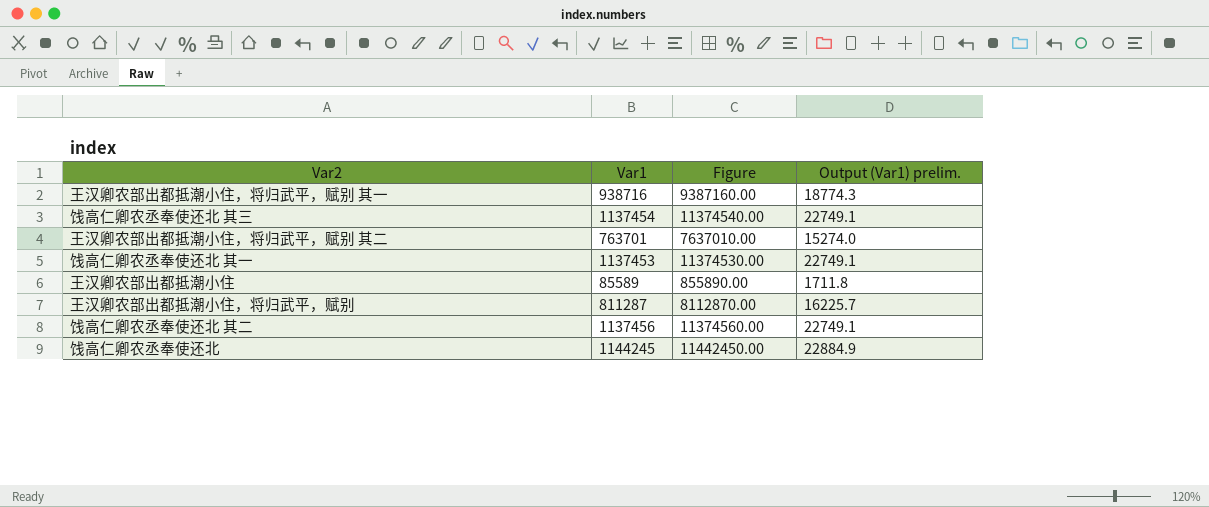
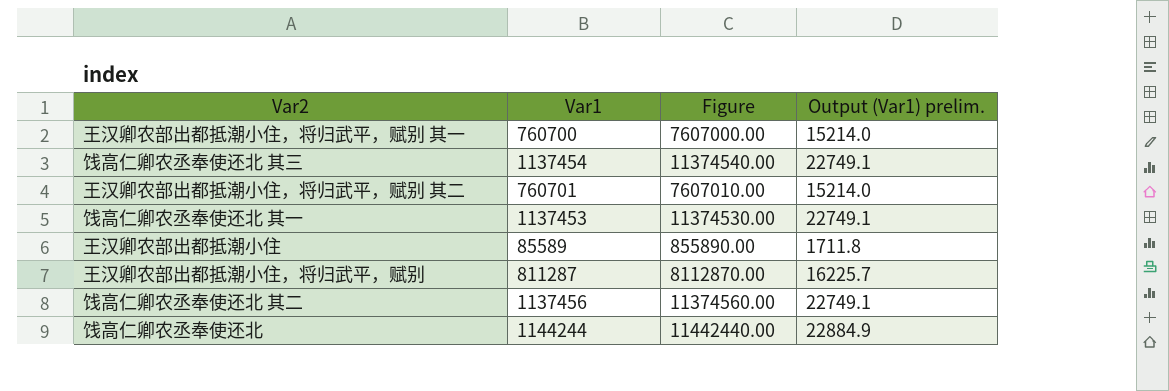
王汉卿农部出都抵潮小住，将归武平，赋别 其一 | Var1: 938716 -> 760700
王汉卿农部出都抵潮小住，将归武平，赋别 其一 | Figure: 9387160.00 -> 7607000.00
王汉卿农部出都抵潮小住，将归武平，赋别 其一 | Output (Var1) prelim.: 18774.3 -> 15214.0
王汉卿农部出都抵潮小住，将归武平，赋别 其二 | Var1: 763701 -> 760701
王汉卿农部出都抵潮小住，将归武平，赋别 其二 | Figure: 7637010.00 -> 7607010.00
王汉卿农部出都抵潮小住，将归武平，赋别 其二 | Output (Var1) prelim.: 15274.0 -> 15214.0
饯高仁卿农丞奉使还北 | Var1: 1144245 -> 1144244
饯高仁卿农丞奉使还北 | Figure: 11442450.00 -> 11442440.00

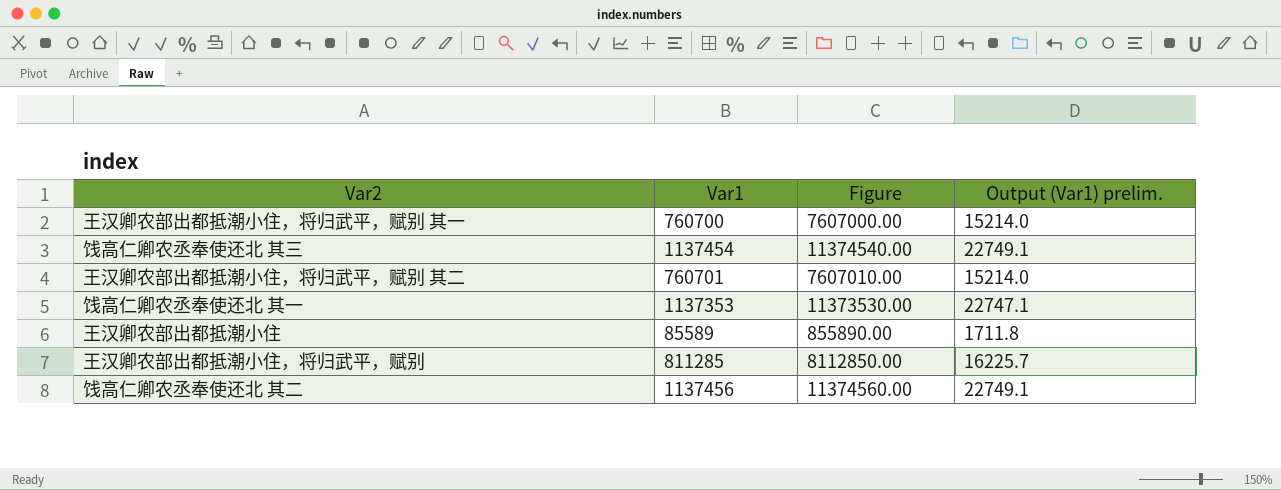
row 饯高仁卿农丞奉使还北: 1144244 | 11442440.00 | 22884.9 -> none
饯高仁卿农丞奉使还北 其一 | Var1: 1137453 -> 1137353
饯高仁卿农丞奉使还北 其一 | Figure: 11374530.00 -> 11373530.00
饯高仁卿农丞奉使还北 其一 | Output (Var1) prelim.: 22749.1 -> 22747.1
王汉卿农部出都抵潮小住，将归武平，赋别 | Var1: 811287 -> 811285
王汉卿农部出都抵潮小住，将归武平，赋别 | Figure: 8112870.00 -> 8112850.00

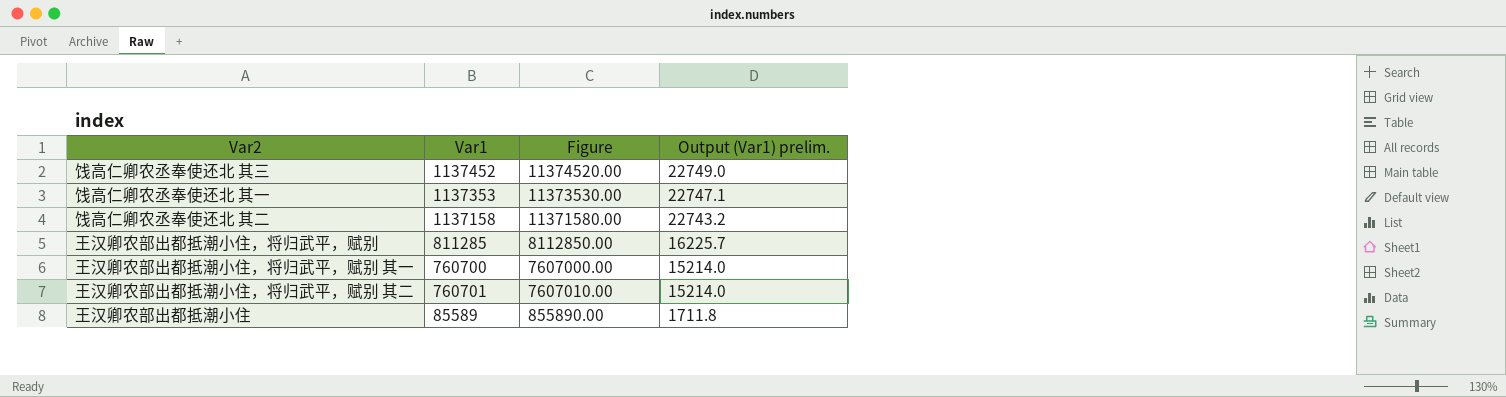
row order: none -> Output (Var1) prelim. descending
饯高仁卿农丞奉使还北 其三 | Var1: 1137454 -> 1137452
饯高仁卿农丞奉使还北 其三 | Figure: 11374540.00 -> 11374520.00
饯高仁卿农丞奉使还北 其三 | Output (Var1) prelim.: 22749.1 -> 22749.0
饯高仁卿农丞奉使还北 其二 | Var1: 1137456 -> 1137158
饯高仁卿农丞奉使还北 其二 | Figure: 11374560.00 -> 11371580.00
饯高仁卿农丞奉使还北 其二 | Output (Var1) prelim.: 22749.1 -> 22743.2

